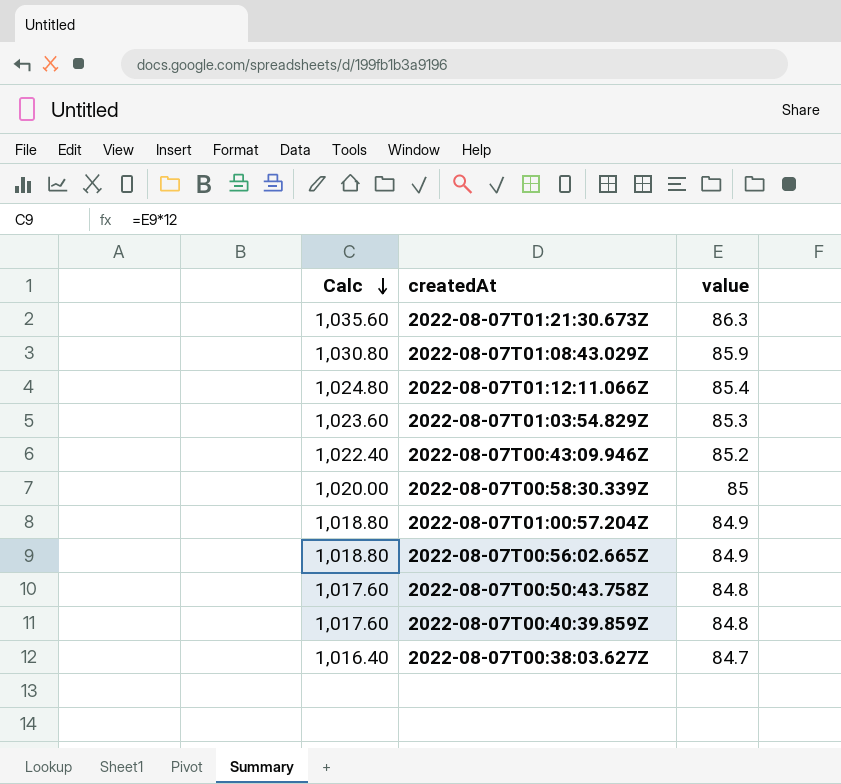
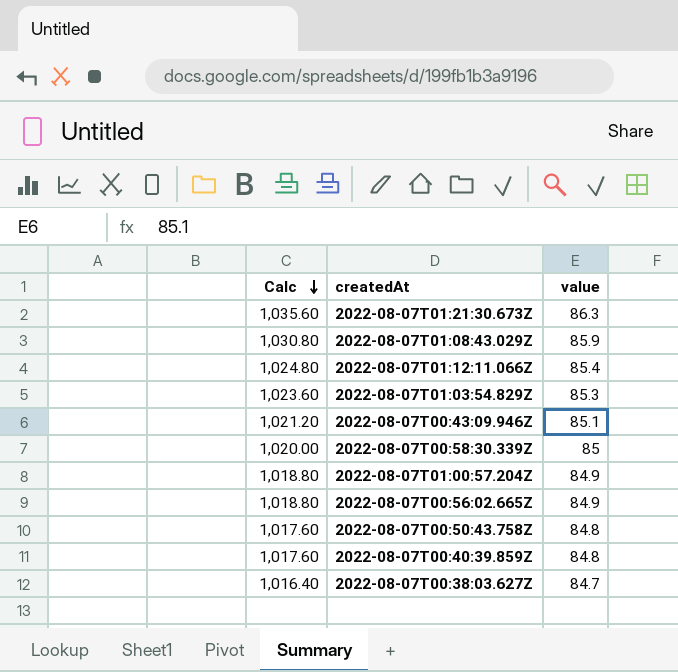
2022-08-07T00:43:09.946Z | Calc: 1,022.40 -> 1,021.20
2022-08-07T00:43:09.946Z | value: 85.2 -> 85.1

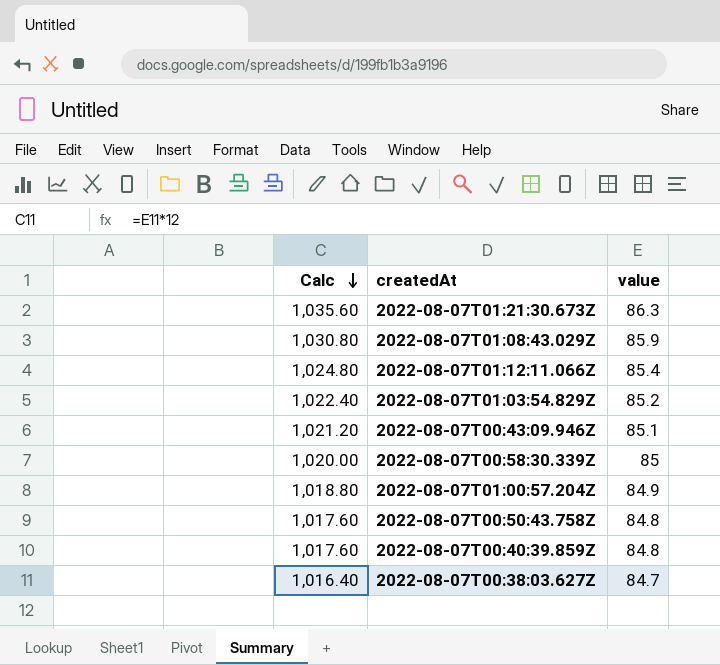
row 2022-08-07T00:56:02.665Z: 1,018.80 | 84.9 -> none
2022-08-07T01:03:54.829Z | Calc: 1,023.60 -> 1,022.40
2022-08-07T01:03:54.829Z | value: 85.3 -> 85.2

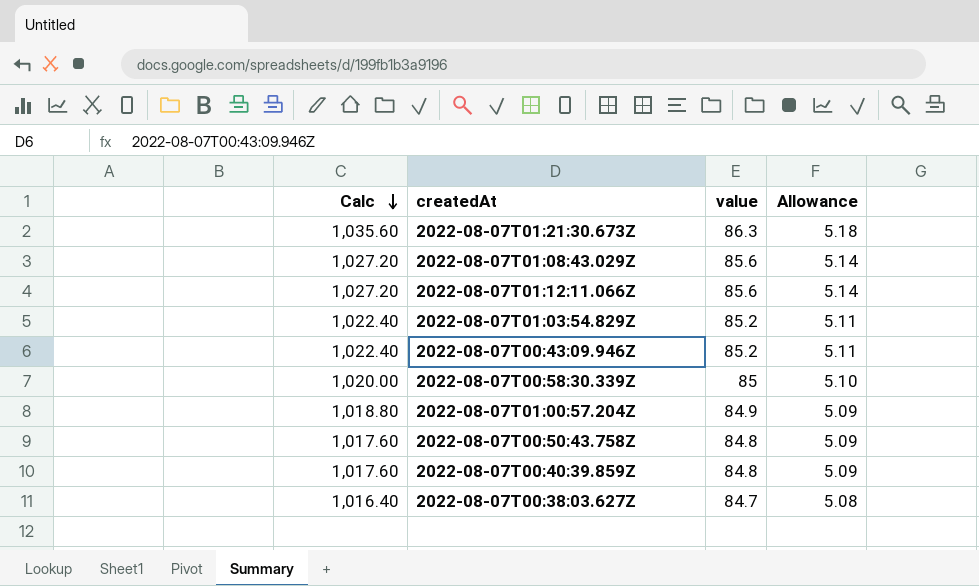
column Allowance | formula: none -> [value] * 0.06
2022-08-07T01:08:43.029Z | Calc: 1,030.80 -> 1,027.20
2022-08-07T01:08:43.029Z | value: 85.9 -> 85.6
2022-08-07T01:12:11.066Z | Calc: 1,024.80 -> 1,027.20
2022-08-07T01:12:11.066Z | value: 85.4 -> 85.6
2022-08-07T00:43:09.946Z | Calc: 1,021.20 -> 1,022.40
2022-08-07T00:43:09.946Z | value: 85.1 -> 85.2

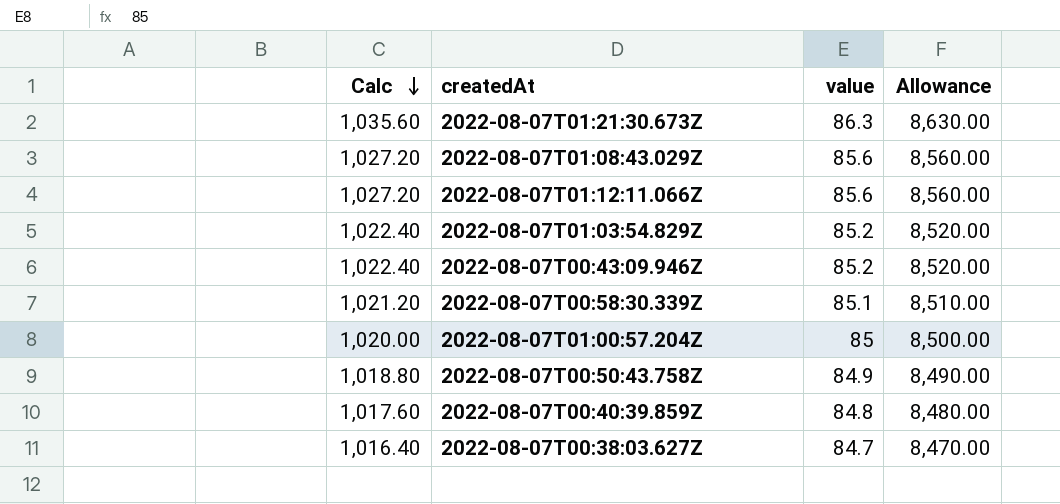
column Allowance | formula: [value] * 0.06 -> [value] * 100
2022-08-07T00:58:30.339Z | Calc: 1,020.00 -> 1,021.20
2022-08-07T00:58:30.339Z | value: 85 -> 85.1
2022-08-07T01:00:57.204Z | Calc: 1,018.80 -> 1,020.00
2022-08-07T01:00:57.204Z | value: 84.9 -> 85
2022-08-07T00:50:43.758Z | Calc: 1,017.60 -> 1,018.80
2022-08-07T00:50:43.758Z | value: 84.8 -> 84.9

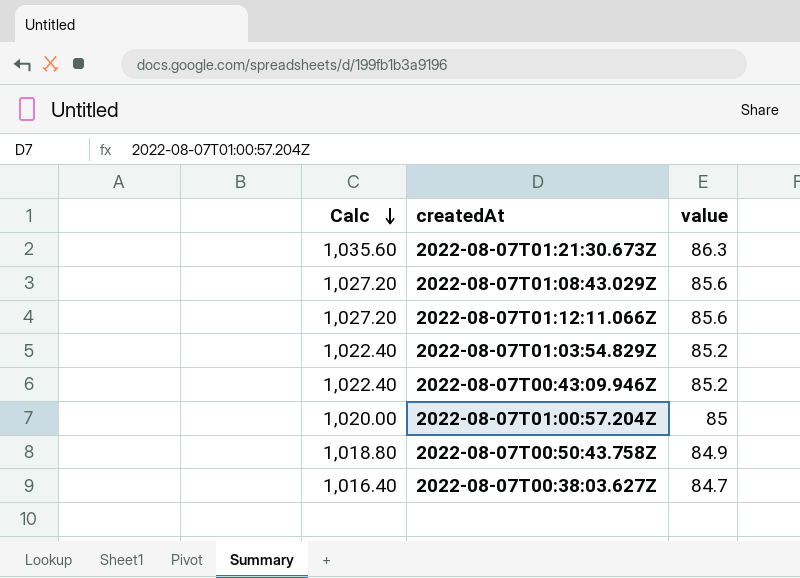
column Allowance | formula: [value] * 100 -> none
row 2022-08-07T00:58:30.339Z: 1,021.20 | 85.1 | 8,510.00 -> none
row 2022-08-07T00:40:39.859Z: 1,017.60 | 84.8 | 8,480.00 -> none

